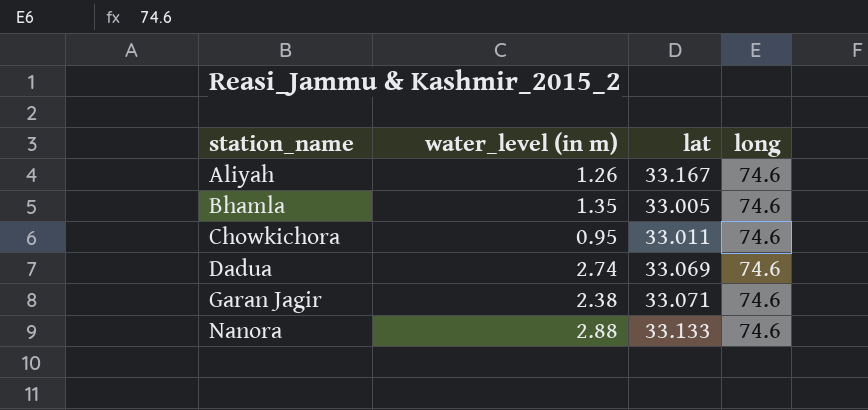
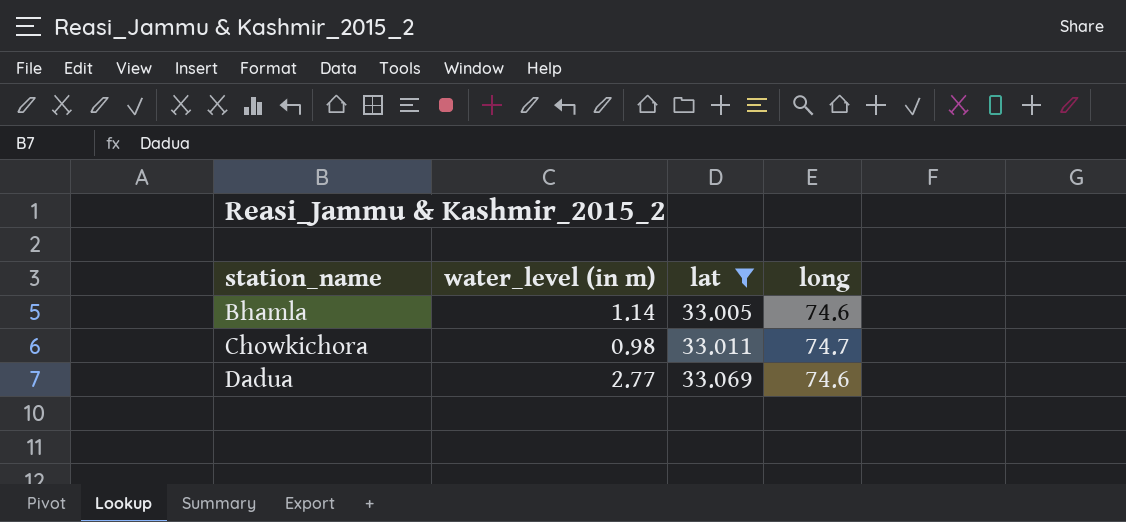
filter: none -> lat <= 33.069
Bhamla | water_level (in m): 1.35 -> 1.14
Chowkichora | water_level (in m): 0.95 -> 0.98
Chowkichora | long: 74.6 -> 74.7
Dadua | water_level (in m): 2.74 -> 2.77

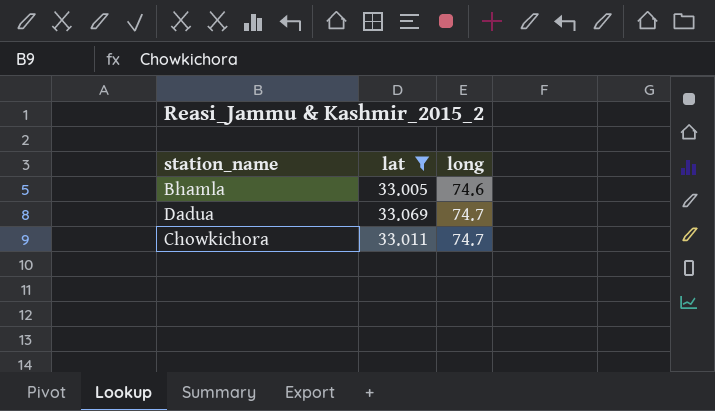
row order: station_name ascending -> long ascending
column water_level (in m) | position: 2 -> none
Dadua | long: 74.6 -> 74.7

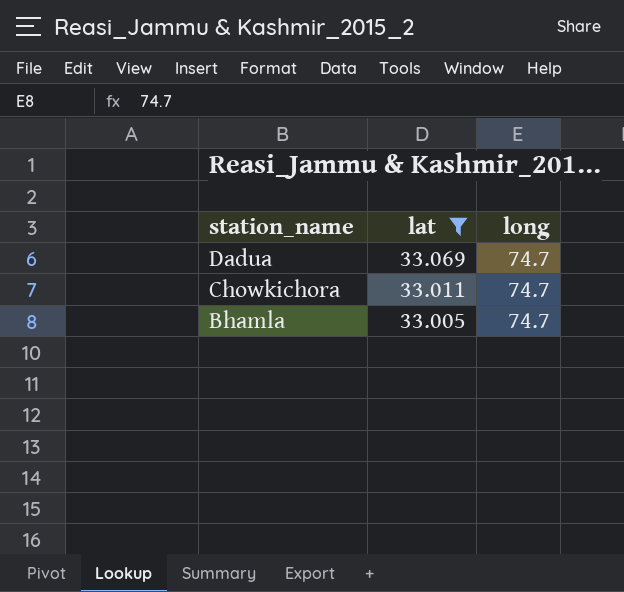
row order: long ascending -> station_name descending
Bhamla | long: 74.6 -> 74.7

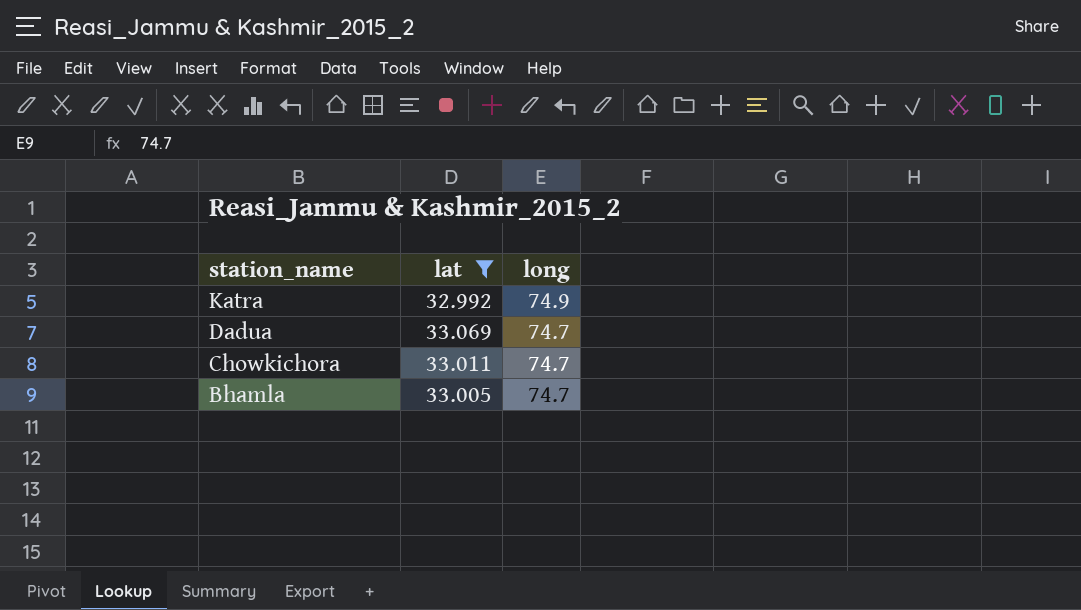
row Katra: none -> 32.992 | 74.9

